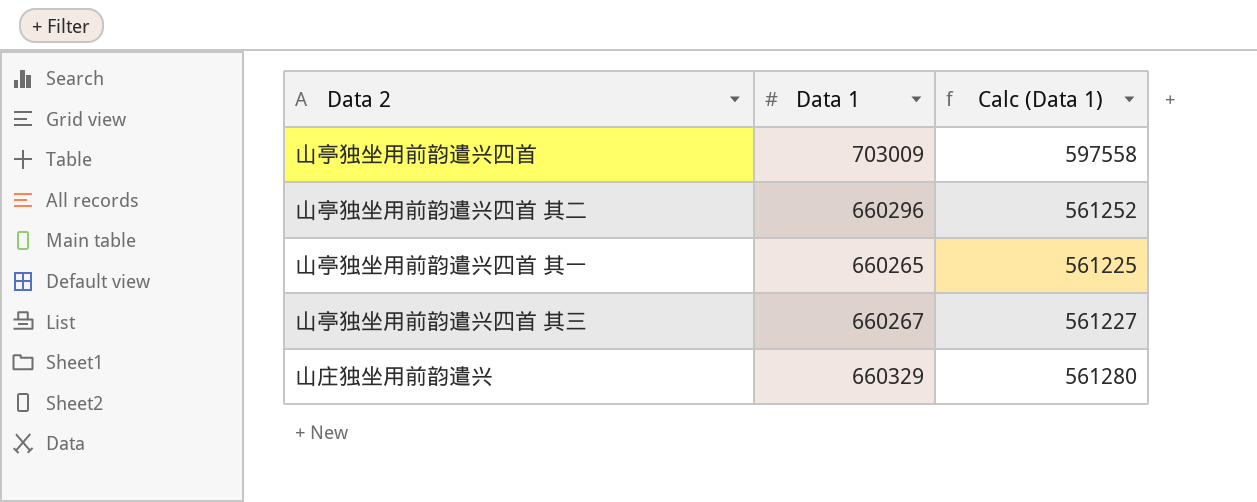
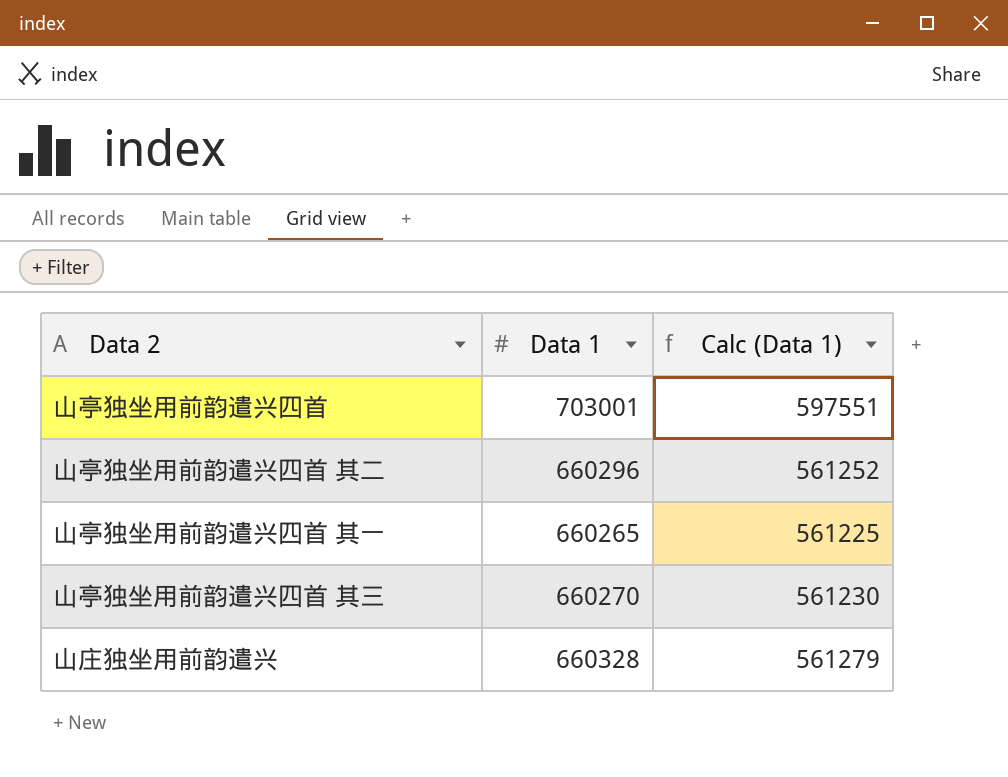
山亭独坐用前韵遣兴四首 | Data 1: 703009 -> 703001
山亭独坐用前韵遣兴四首 | Calc (Data 1): 597558 -> 597551
山亭独坐用前韵遣兴四首 其三 | Data 1: 660267 -> 660270
山亭独坐用前韵遣兴四首 其三 | Calc (Data 1): 561227 -> 561230
山庄独坐用前韵遣兴 | Data 1: 660329 -> 660328
山庄独坐用前韵遣兴 | Calc (Data 1): 561280 -> 561279

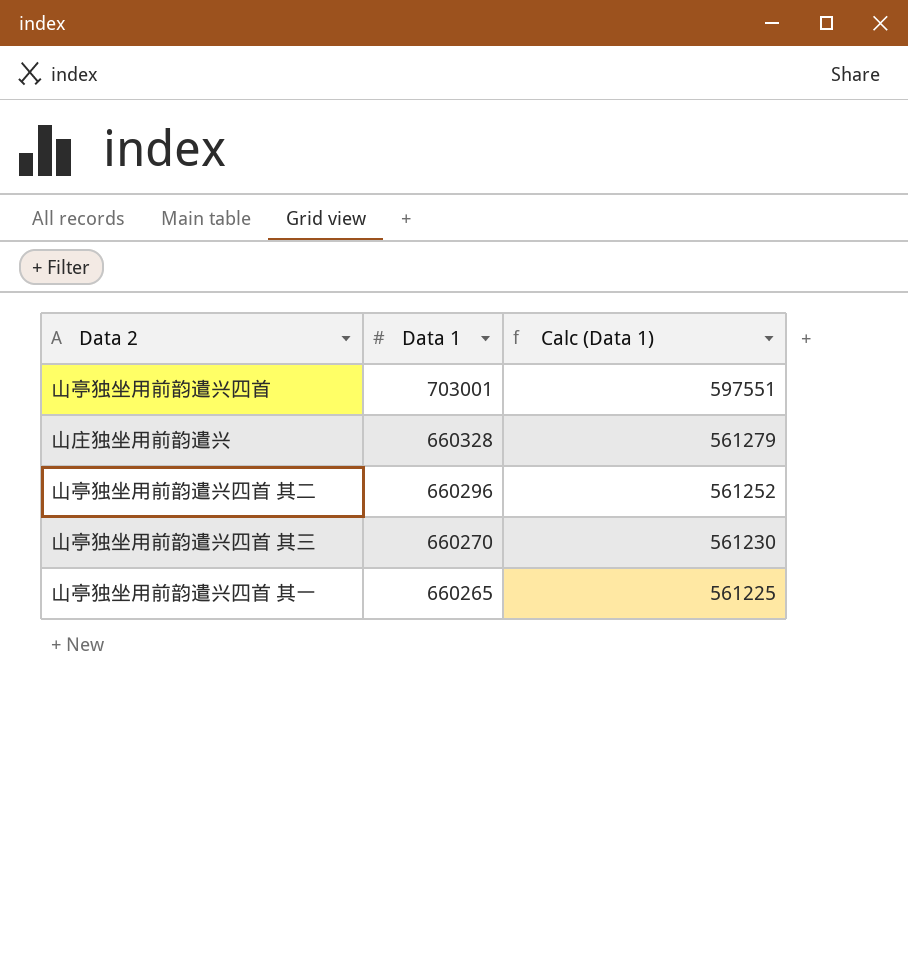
row order: none -> Data 1 descending

